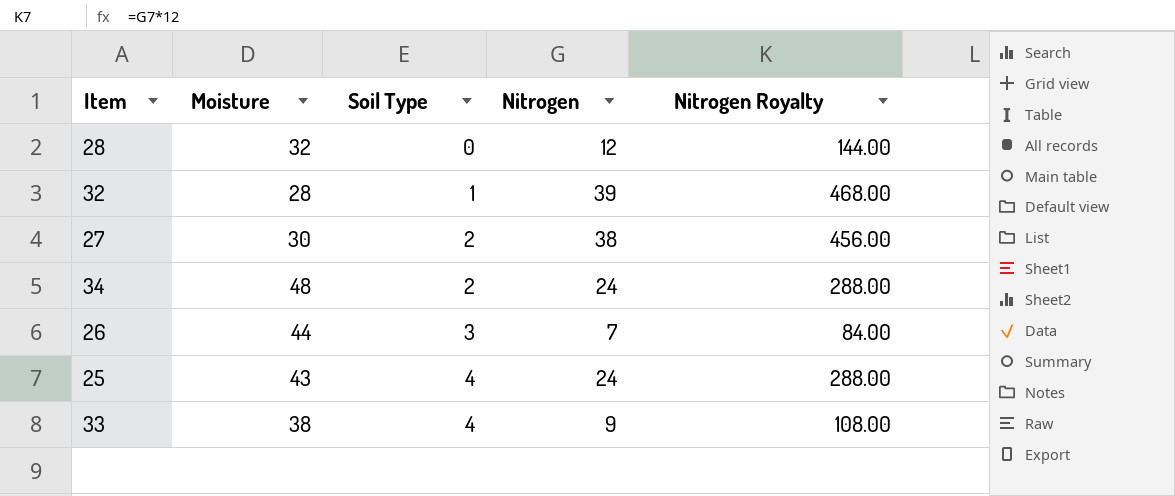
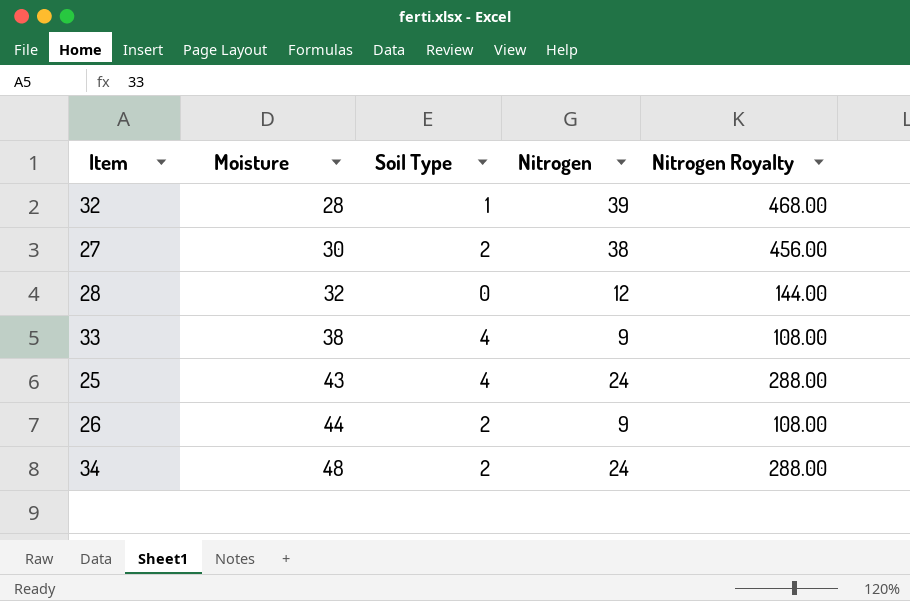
row order: Soil Type ascending -> Moisture ascending
26 | Soil Type: 3 -> 2
26 | Nitrogen: 7 -> 9
26 | Nitrogen Royalty: 84.00 -> 108.00

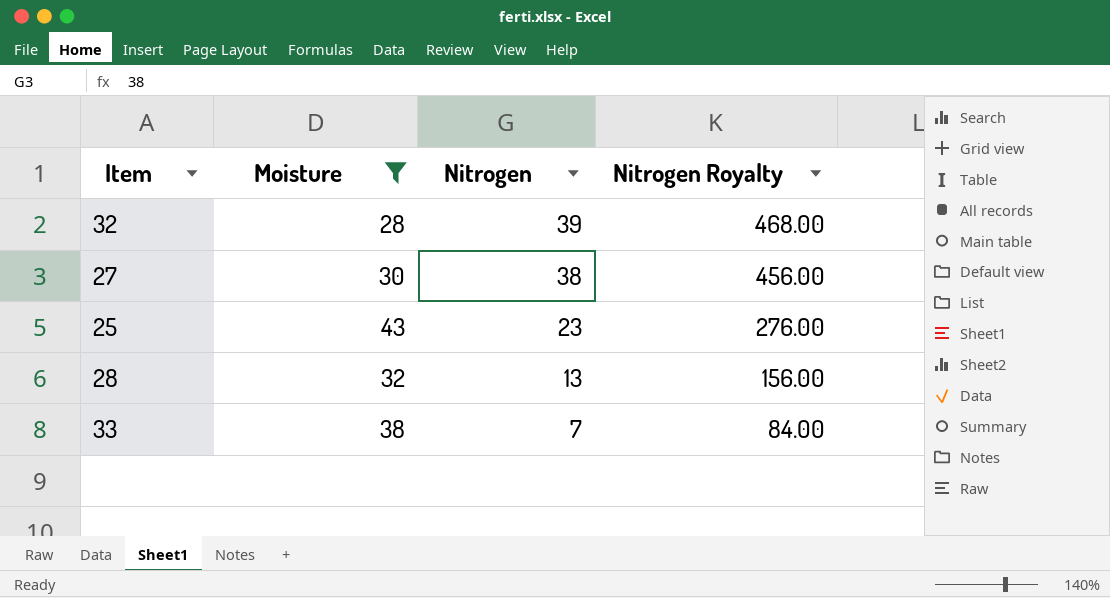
filter: none -> Moisture <= 43
row order: Moisture ascending -> Nitrogen descending
column Soil Type | position: 3 -> none
25 | Nitrogen: 24 -> 23
25 | Nitrogen Royalty: 288.00 -> 276.00
28 | Nitrogen: 12 -> 13
28 | Nitrogen Royalty: 144.00 -> 156.00
33 | Nitrogen: 9 -> 7
33 | Nitrogen Royalty: 108.00 -> 84.00

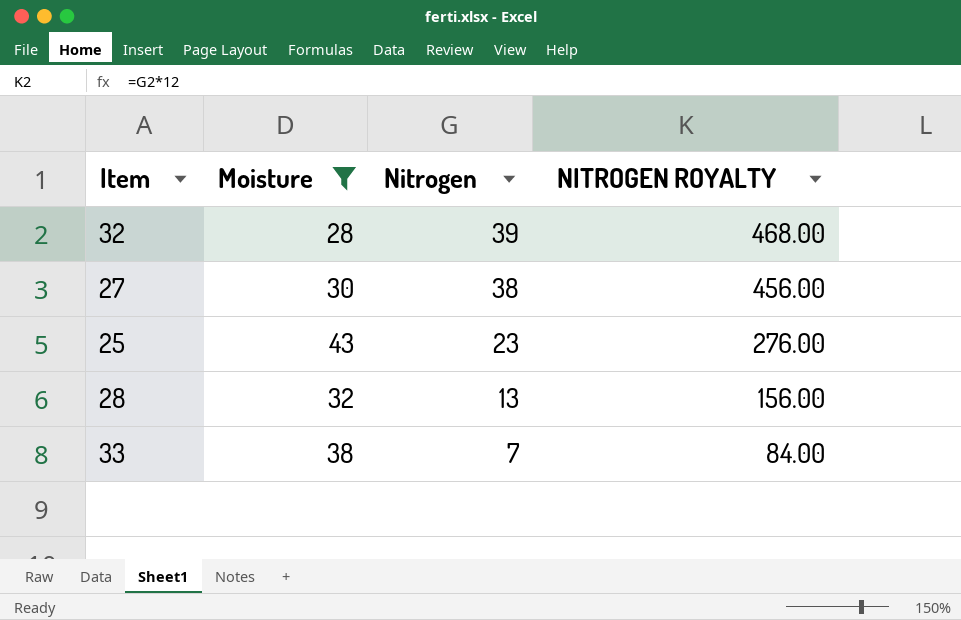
column name: Nitrogen Royalty -> NITROGEN ROYALTY

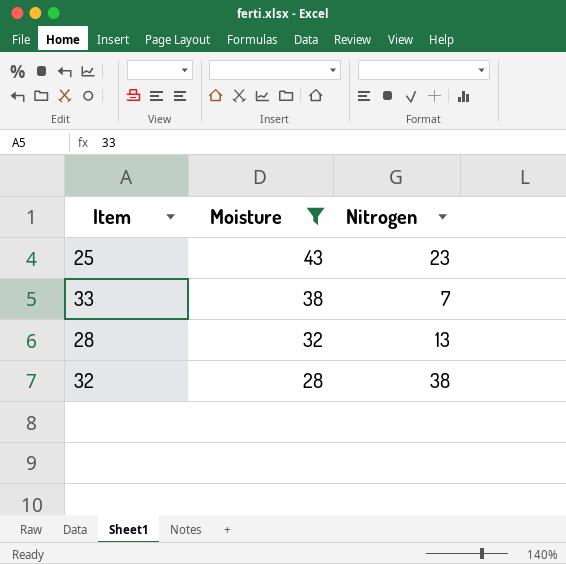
row order: Nitrogen descending -> Moisture descending
column NITROGEN ROYALTY | formula: [Nitrogen] * 12 -> none
row 27: 30 | 38 | 456.00 -> none
32 | Nitrogen: 39 -> 38

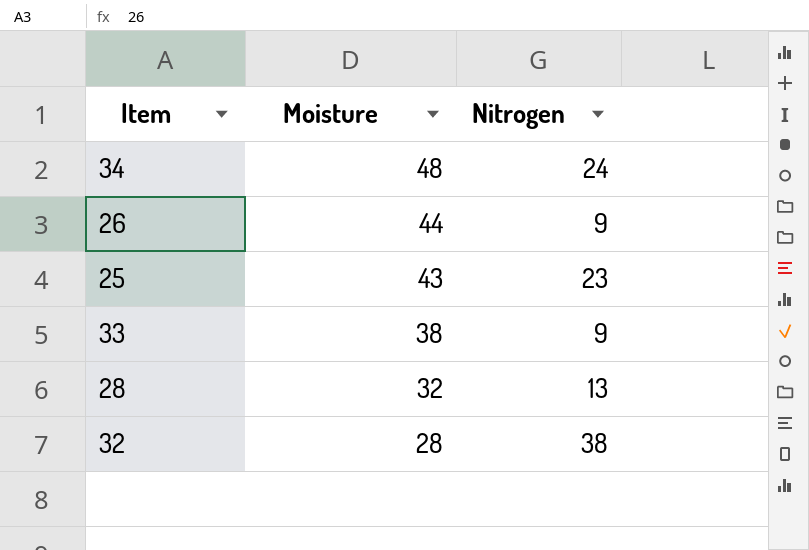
filter: Moisture <= 43 -> none
33 | Nitrogen: 7 -> 9

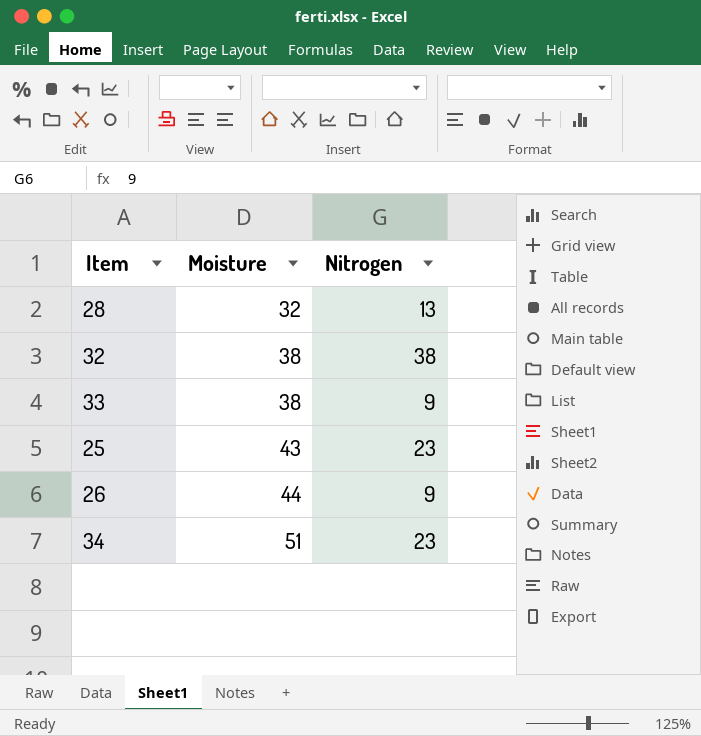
row order: Moisture descending -> Moisture ascending
32 | Moisture: 28 -> 38
34 | Moisture: 48 -> 51
34 | Nitrogen: 24 -> 23

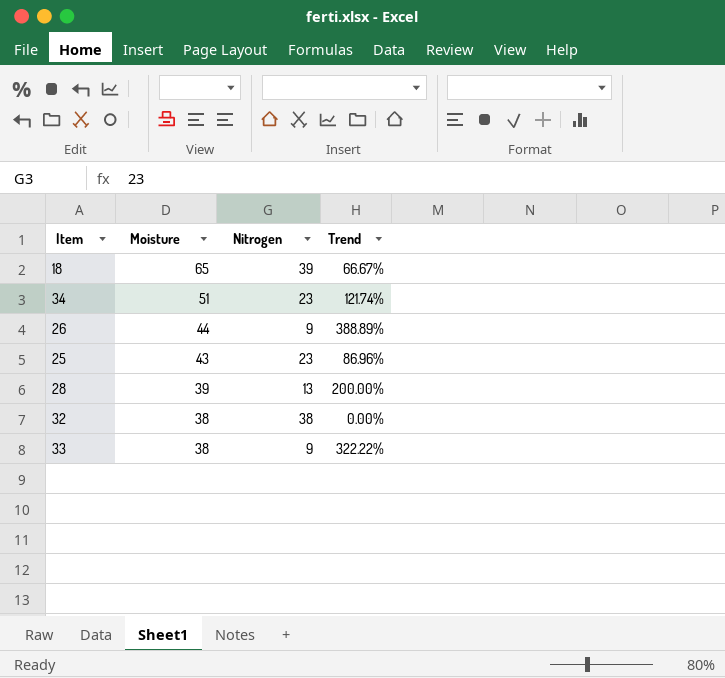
row order: Moisture ascending -> Moisture descending
column Trend | formula: none -> ([Moisture] - [Nitrogen]) / [Nitrogen]
row 18: none -> 65 | 39 | 66.67%
28 | Moisture: 32 -> 39

